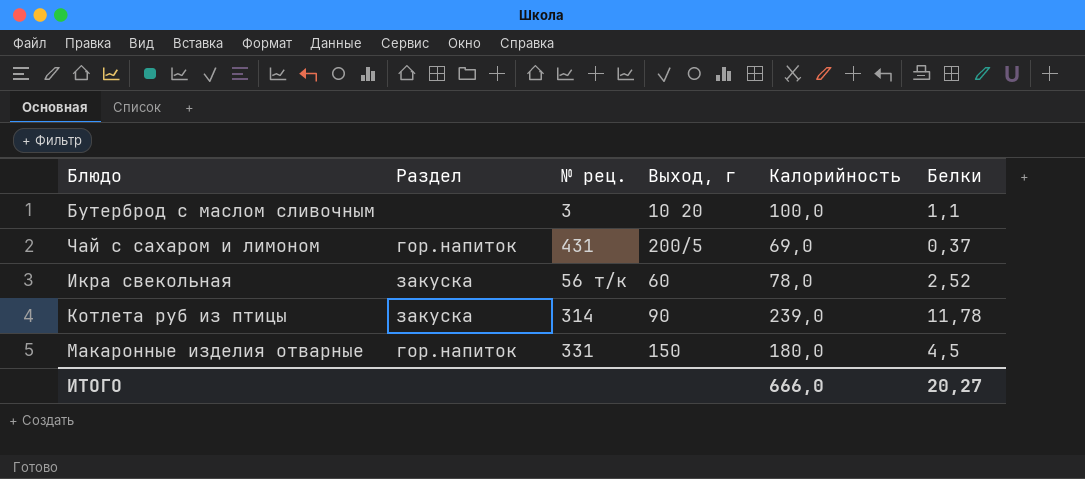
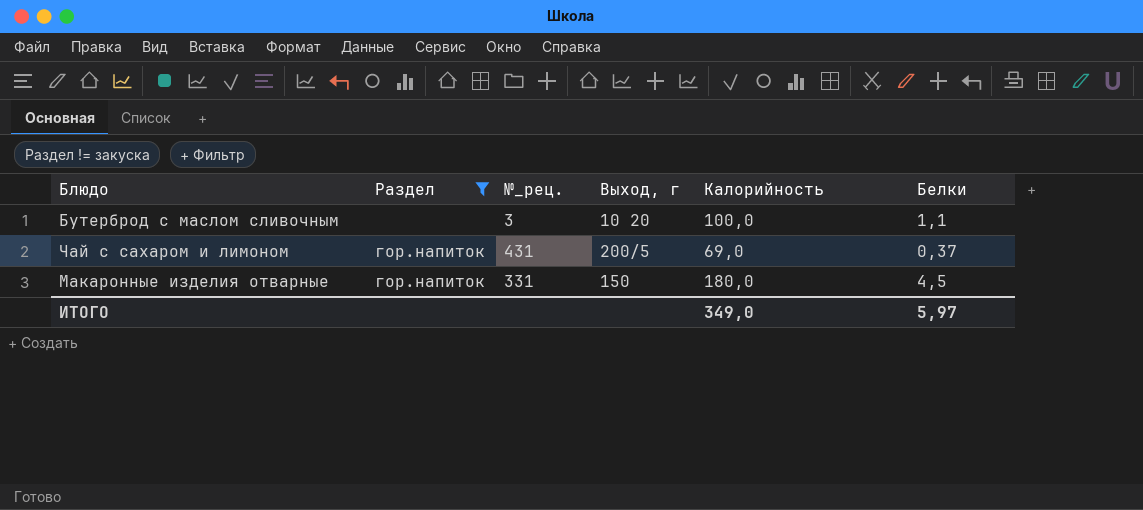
filter: none -> Раздел != закуска
column name: № рец. -> №_рец.
ИТОГО | Калорийность: 666,0 -> 349,0
ИТОГО | Белки: 20,27 -> 5,97

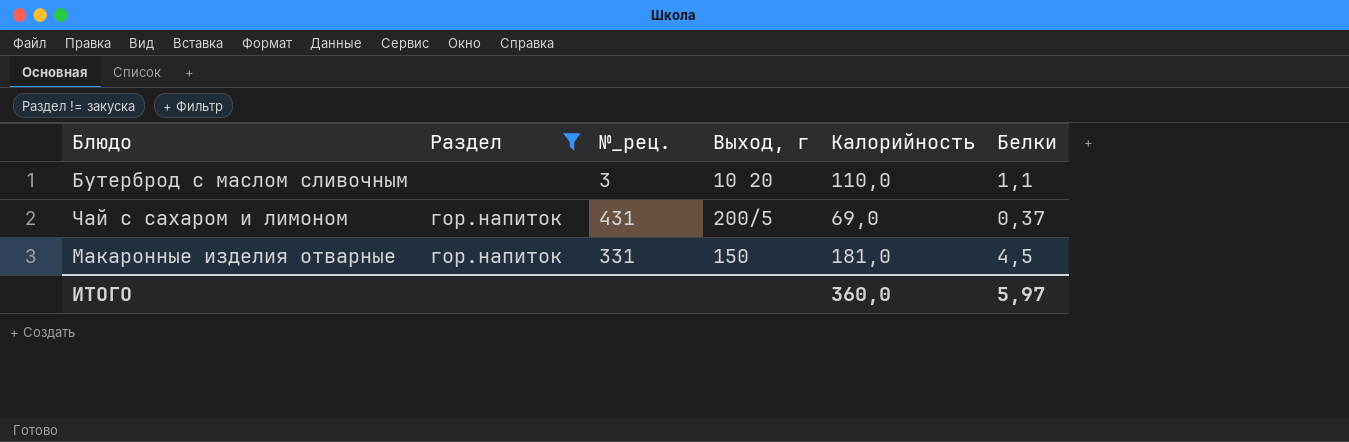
Бутерброд с маслом сливочным | Калорийность: 100,0 -> 110,0
Макаронные изделия отварные | Калорийность: 180,0 -> 181,0
ИТОГО | Калорийность: 349,0 -> 360,0

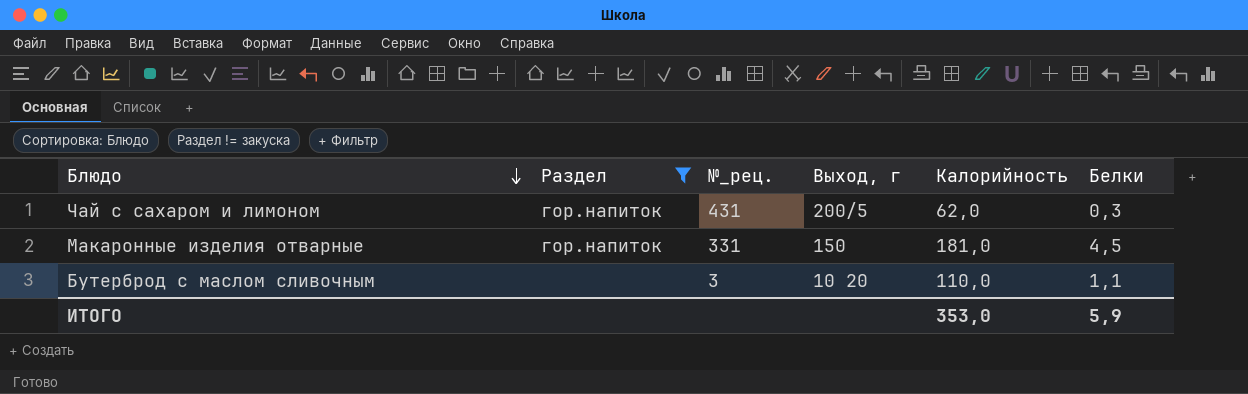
row order: none -> Блюдо descending
Чай с сахаром и лимоном | Калорийность: 69,0 -> 62,0
Чай с сахаром и лимоном | Белки: 0,37 -> 0,3
ИТОГО | Калорийность: 360,0 -> 353,0
ИТОГО | Белки: 5,97 -> 5,9

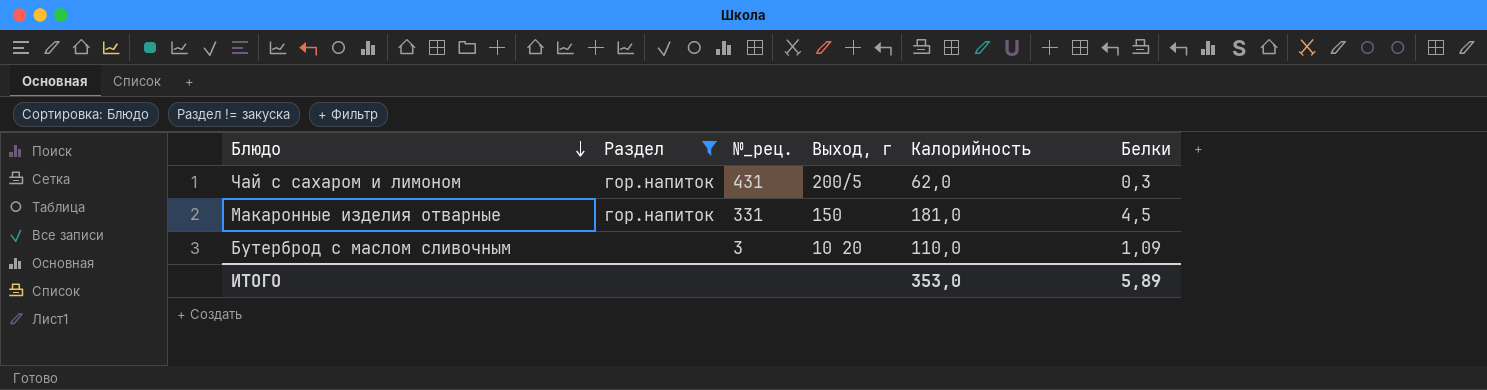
Бутерброд с маслом сливочным | Белки: 1,1 -> 1,09
ИТОГО | Белки: 5,9 -> 5,89

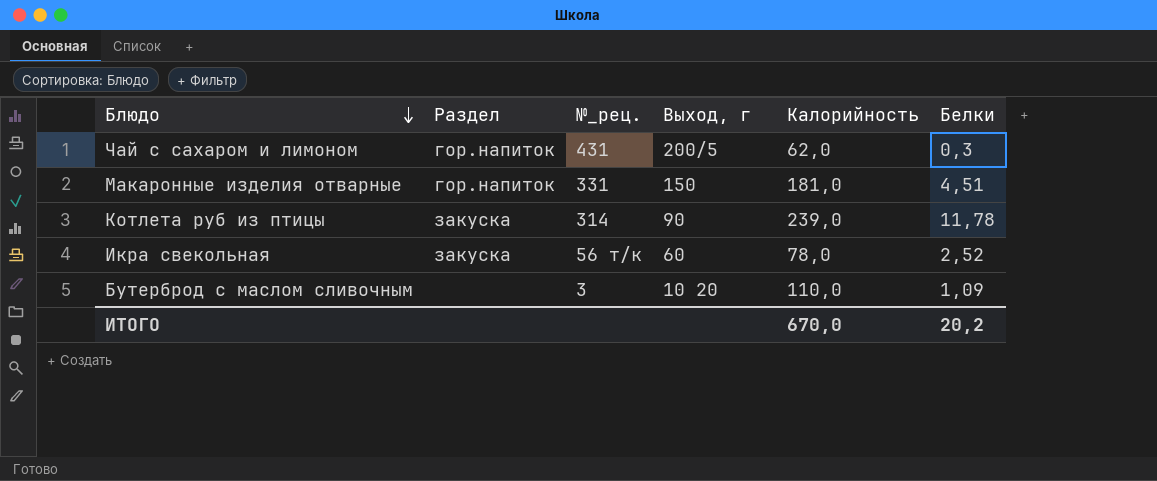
filter: Раздел != закуска -> none
Макаронные изделия отварные | Белки: 4,5 -> 4,51
ИТОГО | Калорийность: 353,0 -> 670,0
ИТОГО | Белки: 5,89 -> 20,2

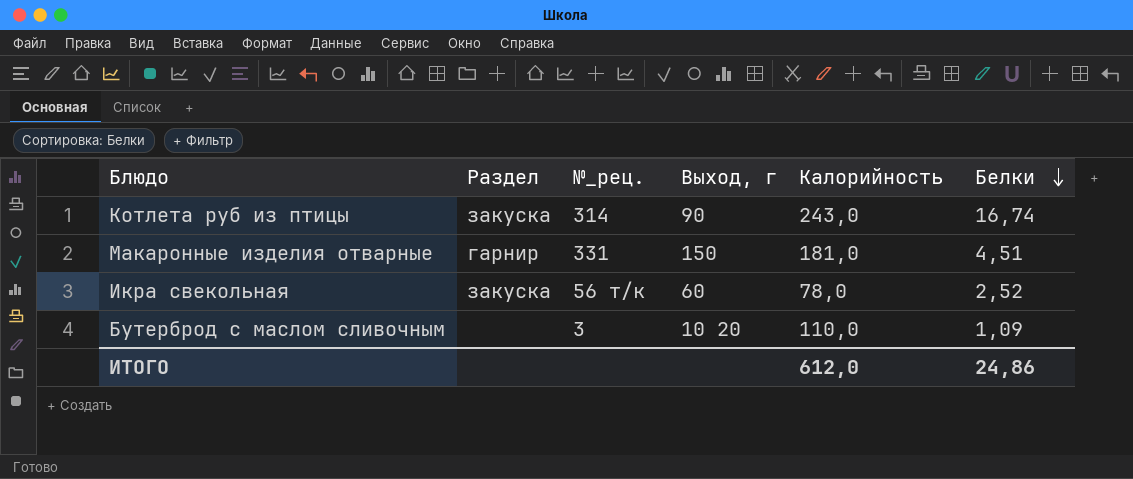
row order: Блюдо descending -> Белки descending
row Чай с сахаром и лимоном: гор.напиток | 431 | 200/5 | 62,0 | 0,3 -> none
Котлета руб из птицы | Калорийность: 239,0 -> 243,0
Котлета руб из птицы | Белки: 11,78 -> 16,74
Макаронные изделия отварные | Раздел: гор.напиток -> гарнир
ИТОГО | Калорийность: 670,0 -> 612,0
ИТОГО | Белки: 20,2 -> 24,86

